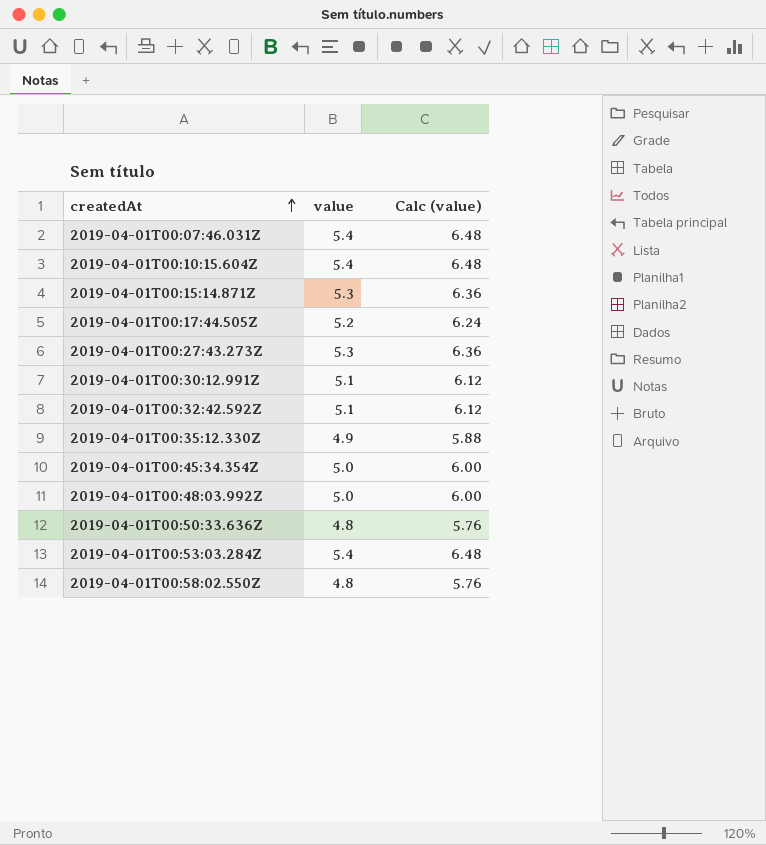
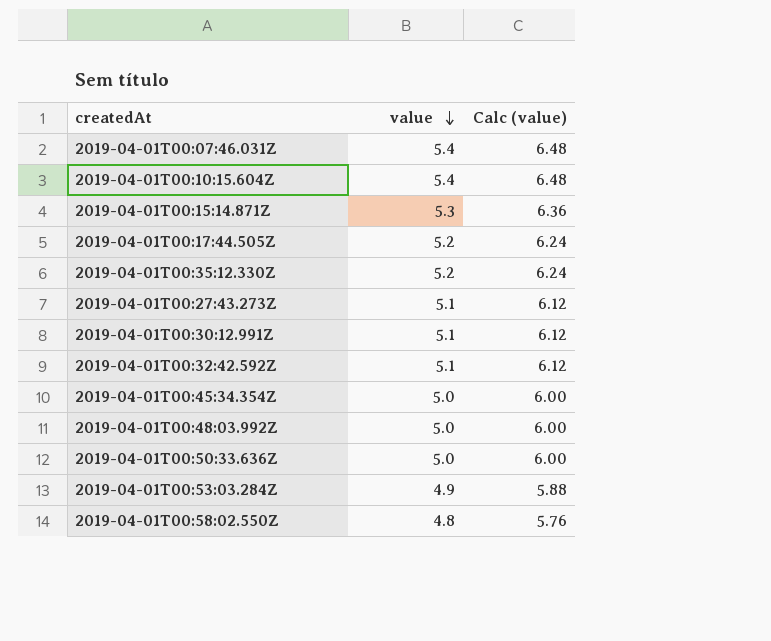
row order: createdAt ascending -> value descending
2019-04-01T00:35:12.330Z | value: 4.9 -> 5.2
2019-04-01T00:35:12.330Z | Calc (value): 5.88 -> 6.24
2019-04-01T00:27:43.273Z | value: 5.3 -> 5.1
2019-04-01T00:27:43.273Z | Calc (value): 6.36 -> 6.12
2019-04-01T00:50:33.636Z | value: 4.8 -> 5.0
2019-04-01T00:50:33.636Z | Calc (value): 5.76 -> 6.00
2019-04-01T00:53:03.284Z | value: 5.4 -> 4.9
2019-04-01T00:53:03.284Z | Calc (value): 6.48 -> 5.88

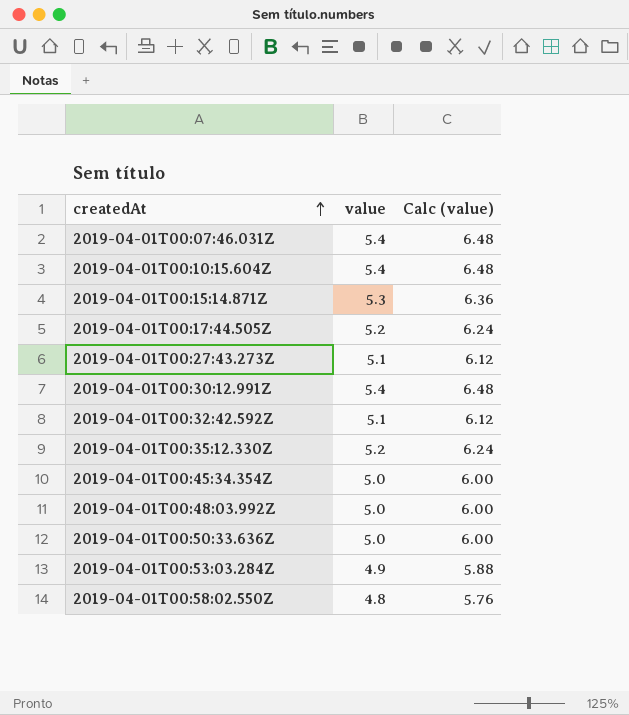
row order: value descending -> createdAt ascending
2019-04-01T00:30:12.991Z | value: 5.1 -> 5.4
2019-04-01T00:30:12.991Z | Calc (value): 6.12 -> 6.48

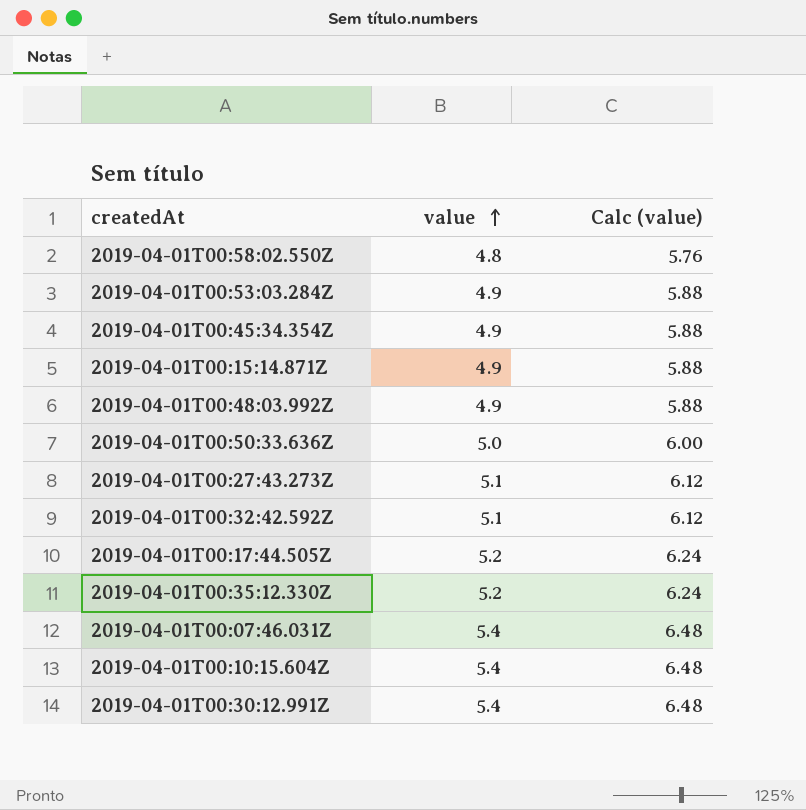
row order: createdAt ascending -> value ascending
2019-04-01T00:45:34.354Z | value: 5.0 -> 4.9
2019-04-01T00:45:34.354Z | Calc (value): 6.00 -> 5.88
2019-04-01T00:15:14.871Z | value: 5.3 -> 4.9
2019-04-01T00:15:14.871Z | Calc (value): 6.36 -> 5.88
2019-04-01T00:48:03.992Z | value: 5.0 -> 4.9
2019-04-01T00:48:03.992Z | Calc (value): 6.00 -> 5.88

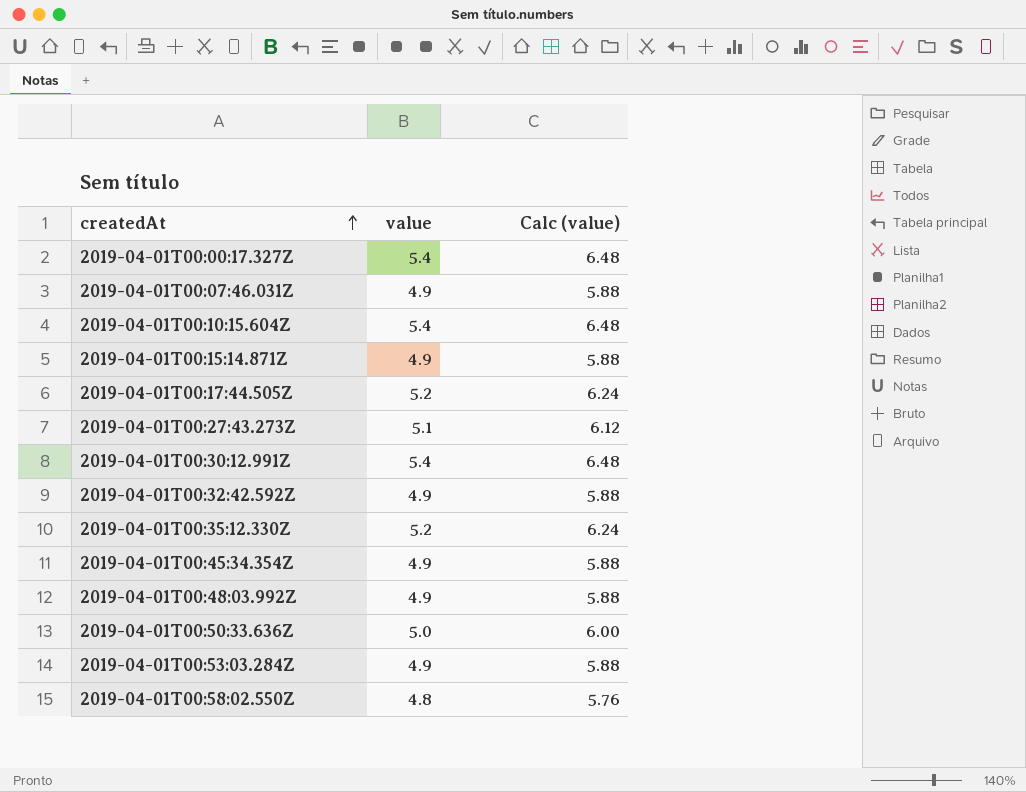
row order: value ascending -> createdAt ascending
row 2019-04-01T00:00:17.327Z: none -> 5.4 | 6.48
2019-04-01T00:07:46.031Z | value: 5.4 -> 4.9
2019-04-01T00:07:46.031Z | Calc (value): 6.48 -> 5.88
2019-04-01T00:32:42.592Z | value: 5.1 -> 4.9
2019-04-01T00:32:42.592Z | Calc (value): 6.12 -> 5.88

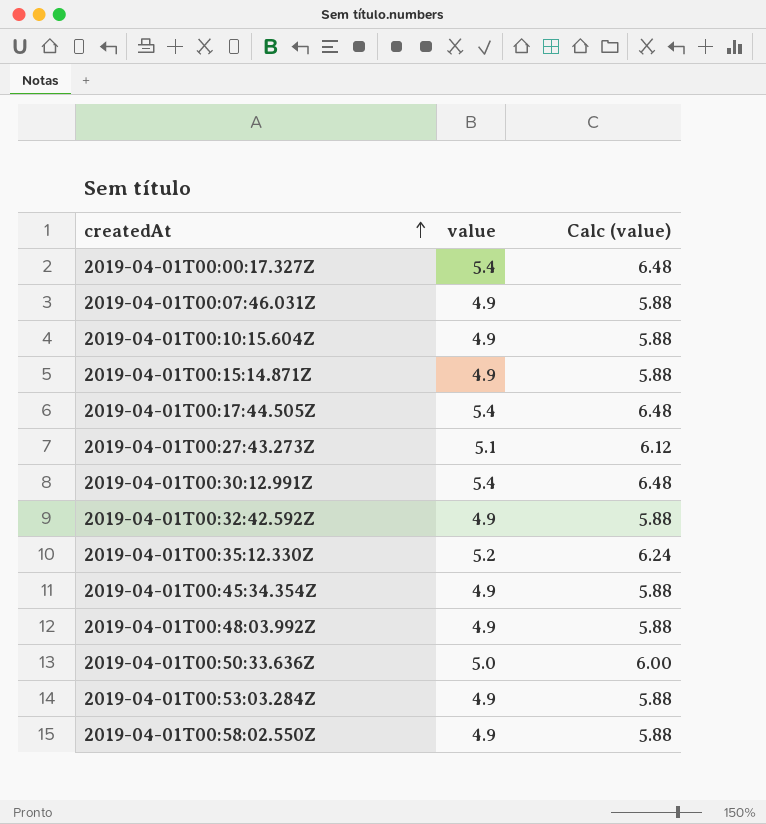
2019-04-01T00:10:15.604Z | value: 5.4 -> 4.9
2019-04-01T00:10:15.604Z | Calc (value): 6.48 -> 5.88
2019-04-01T00:17:44.505Z | value: 5.2 -> 5.4
2019-04-01T00:17:44.505Z | Calc (value): 6.24 -> 6.48
2019-04-01T00:58:02.550Z | value: 4.8 -> 4.9
2019-04-01T00:58:02.550Z | Calc (value): 5.76 -> 5.88

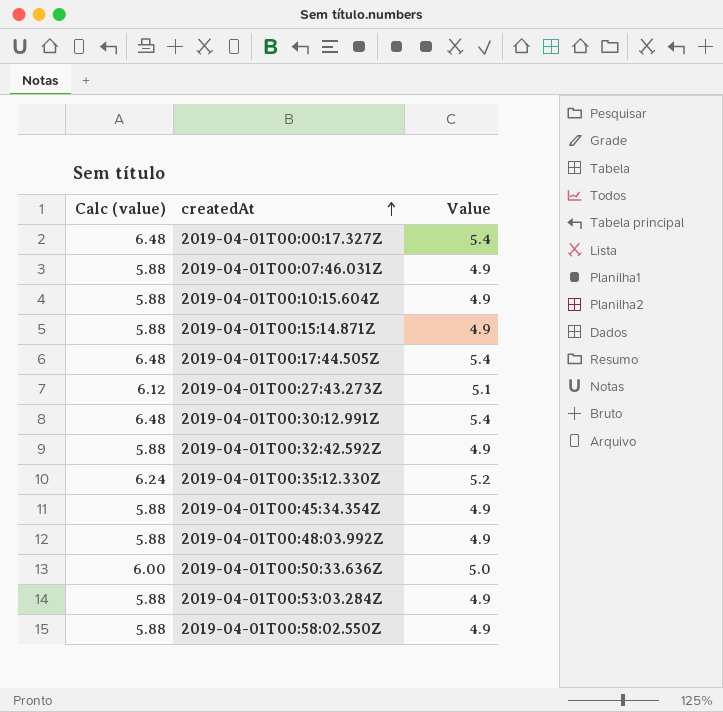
column Calc (value) | position: 3 -> 1
column name: value -> Value

